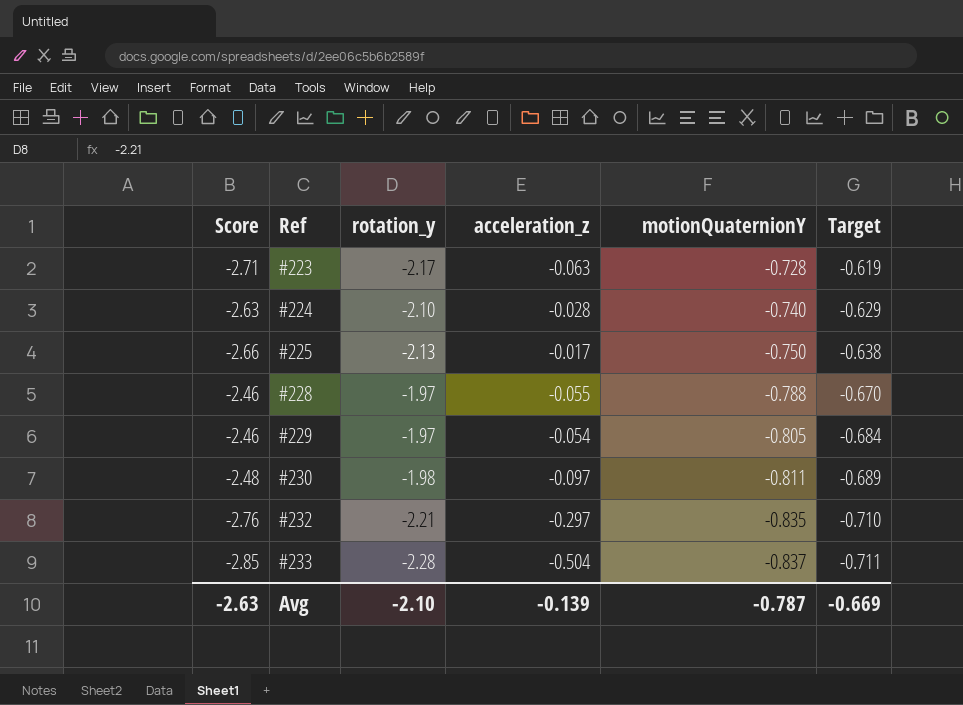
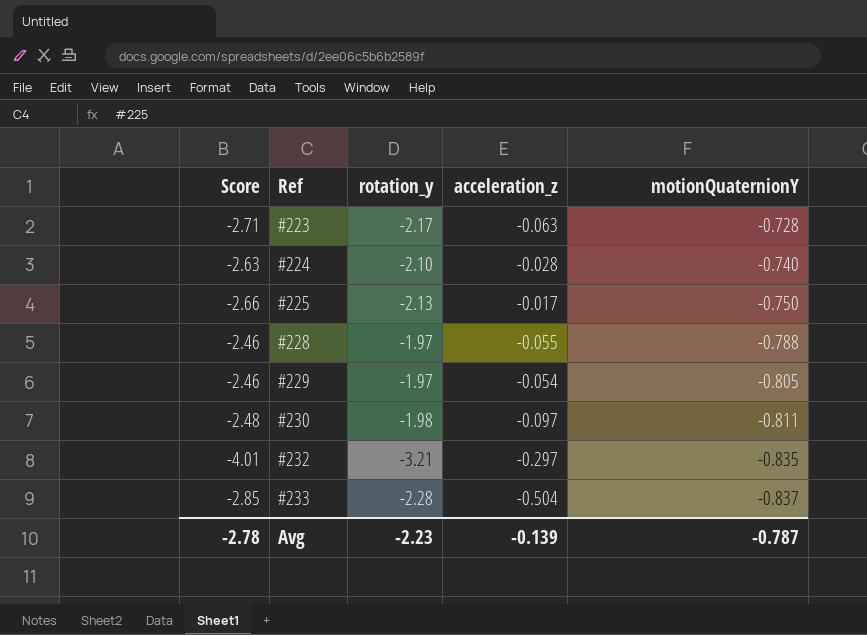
column Target | formula: [motionQuaternionY] * 0.85 -> none
#232 | Score: -2.76 -> -4.01
#232 | rotation_y: -2.21 -> -3.21
Avg | Score: -2.63 -> -2.78
Avg | rotation_y: -2.10 -> -2.23

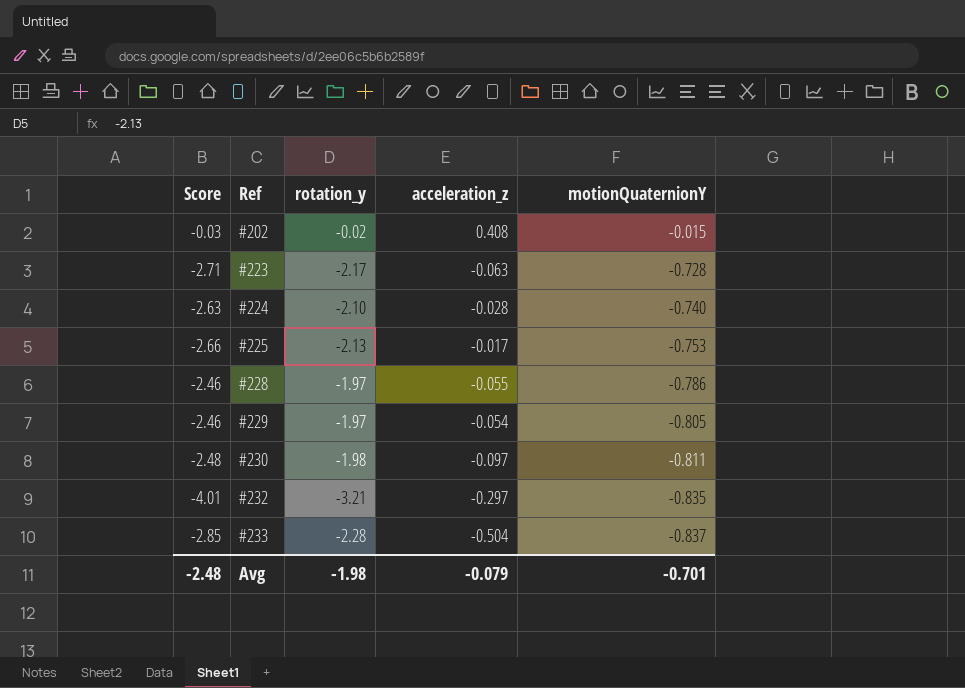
row #202: none -> -0.03 | -0.02 | 0.408 | -0.015
#225 | motionQuaternionY: -0.750 -> -0.753
#228 | motionQuaternionY: -0.788 -> -0.786
Avg | Score: -2.78 -> -2.48
Avg | rotation_y: -2.23 -> -1.98
Avg | acceleration_z: -0.139 -> -0.079
Avg | motionQuaternionY: -0.787 -> -0.701

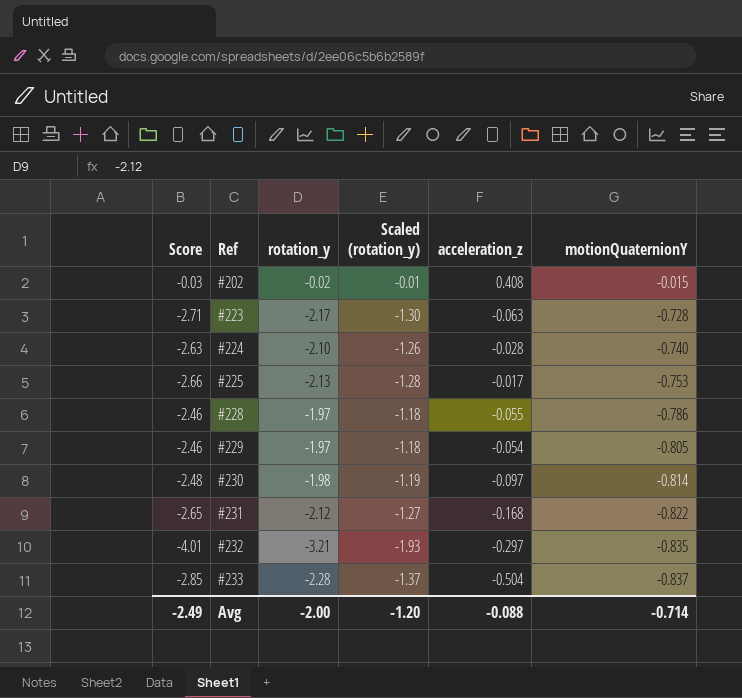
column Scaled (rotation_y) | formula: none -> [rotation_y] * 0.6
#230 | motionQuaternionY: -0.811 -> -0.814
row #231: none -> -2.65 | -2.12 | -1.27 | -0.168 | -0.822
Avg | Score: -2.48 -> -2.49
Avg | rotation_y: -1.98 -> -2.00
Avg | acceleration_z: -0.079 -> -0.088
Avg | motionQuaternionY: -0.701 -> -0.714

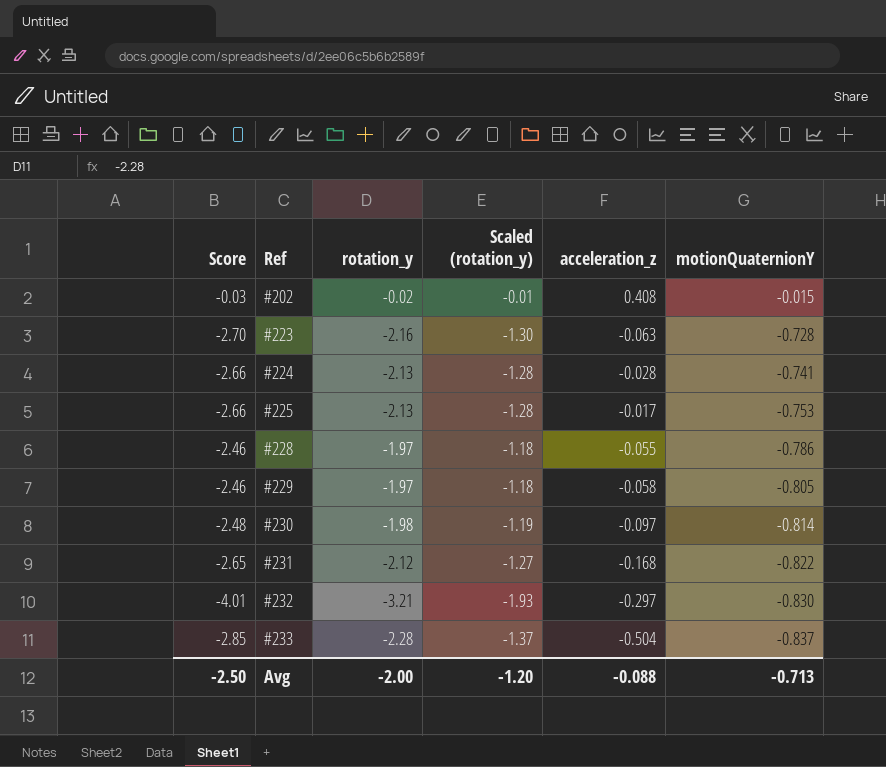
#223 | Score: -2.71 -> -2.70
#223 | rotation_y: -2.17 -> -2.16
#224 | Score: -2.63 -> -2.66
#224 | rotation_y: -2.10 -> -2.13
#224 | Scaled (rotation_y): -1.26 -> -1.28
#224 | motionQuaternionY: -0.740 -> -0.741
#229 | acceleration_z: -0.054 -> -0.058
#232 | motionQuaternionY: -0.835 -> -0.830
Avg | Score: -2.49 -> -2.50
Avg | motionQuaternionY: -0.714 -> -0.713

